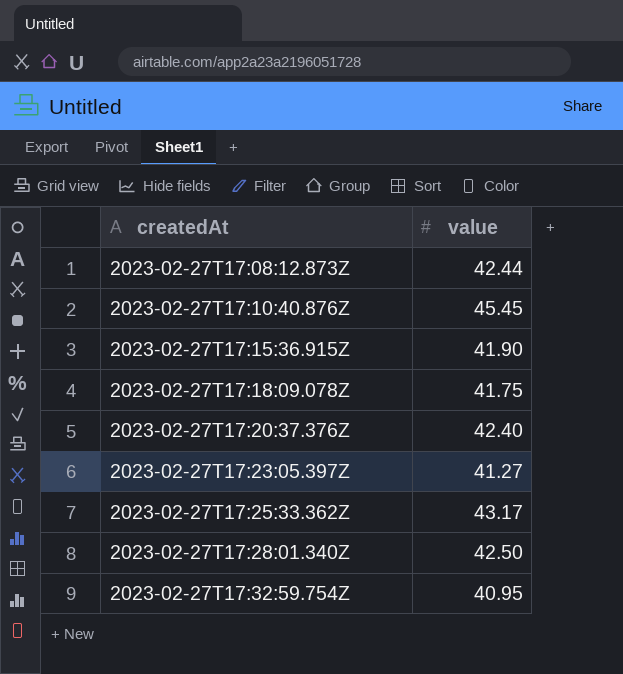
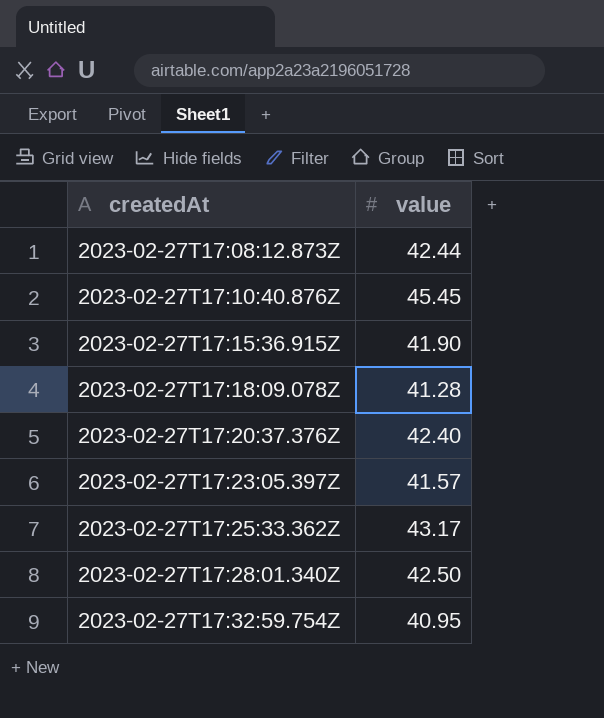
2023-02-27T17:18:09.078Z | value: 41.75 -> 41.28
2023-02-27T17:23:05.397Z | value: 41.27 -> 41.57

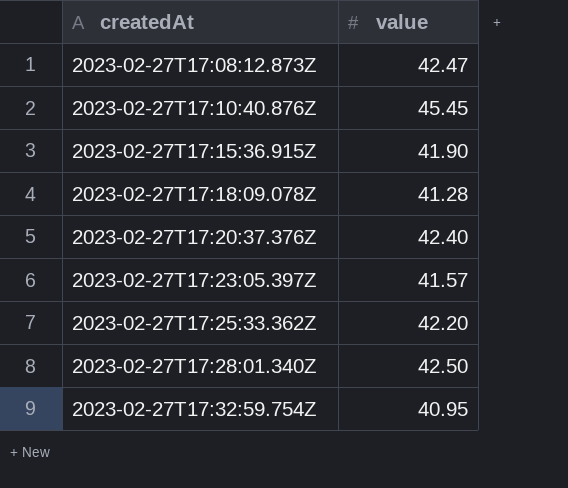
2023-02-27T17:08:12.873Z | value: 42.44 -> 42.47
2023-02-27T17:25:33.362Z | value: 43.17 -> 42.20

